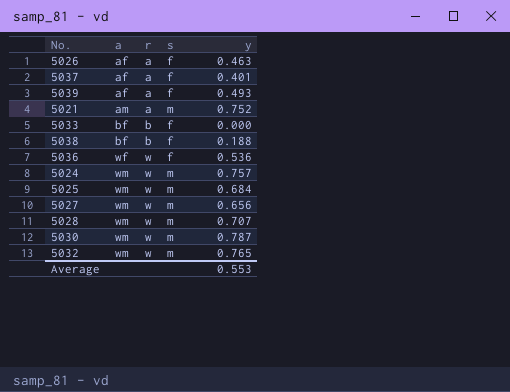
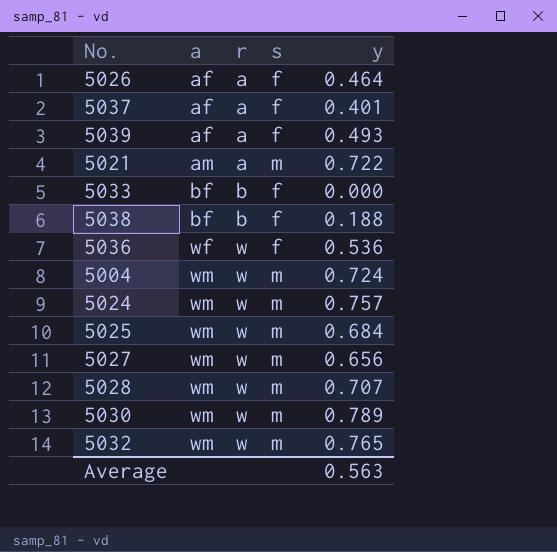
5026 | y: 0.463 -> 0.464
5021 | y: 0.752 -> 0.722
row 5004: none -> wm | w | m | 0.724
5030 | y: 0.787 -> 0.789
Average | y: 0.553 -> 0.563

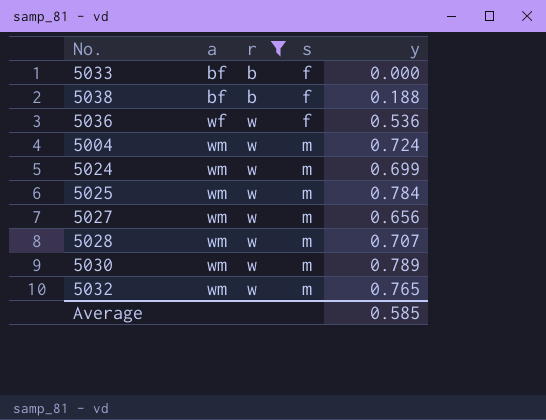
filter: none -> r != a
5024 | y: 0.757 -> 0.699
5025 | y: 0.684 -> 0.784
Average | y: 0.563 -> 0.585

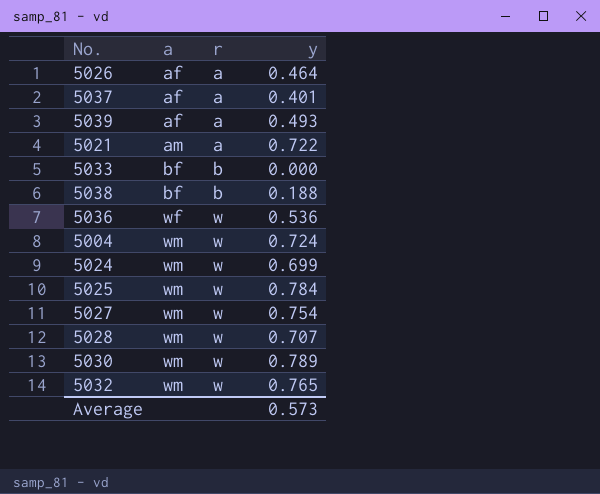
filter: r != a -> none
column s | position: 4 -> none
5027 | y: 0.656 -> 0.754
Average | y: 0.585 -> 0.573

